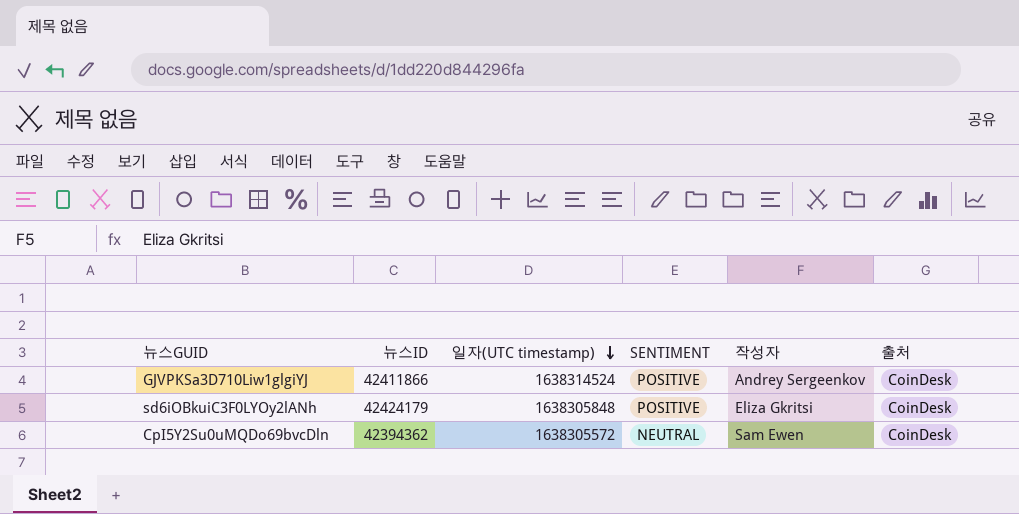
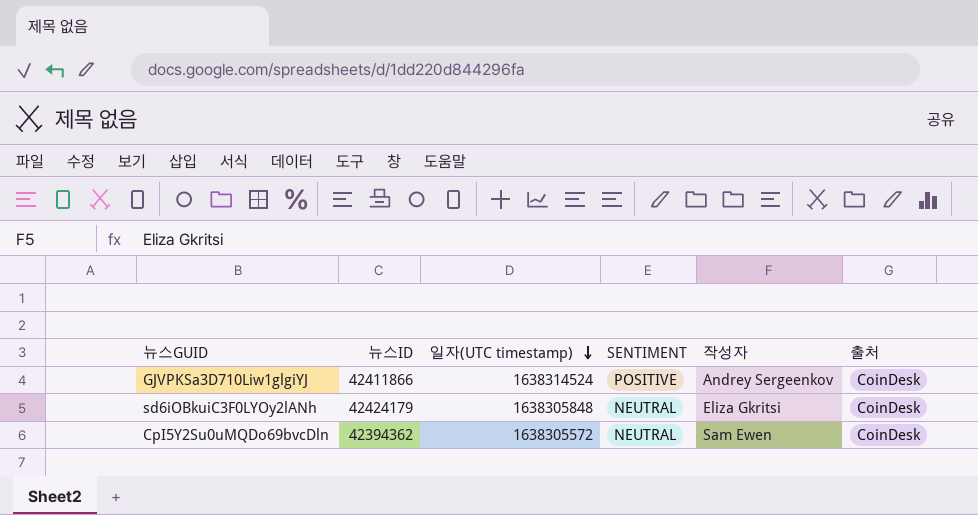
sd6iOBkuiC3F0LYOy2lANh | SENTIMENT: POSITIVE -> NEUTRAL

